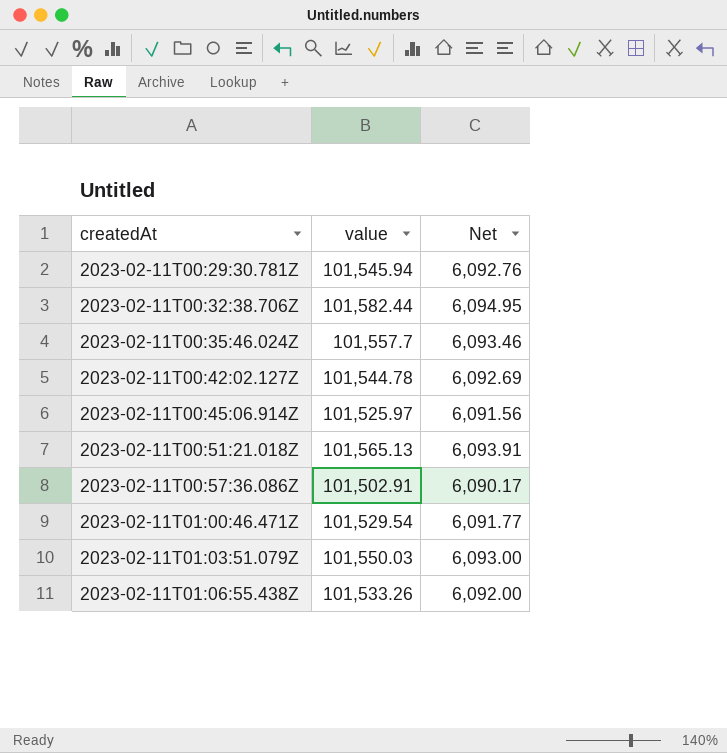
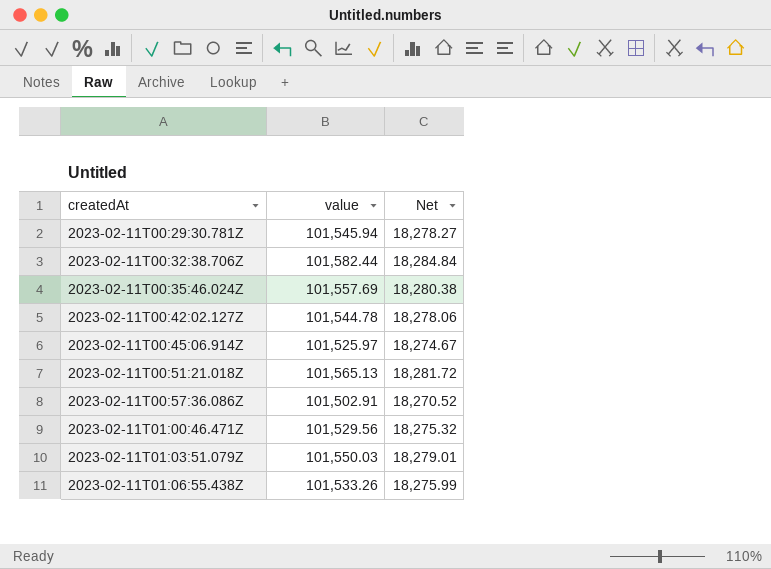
column Net | formula: [value] * 0.06 -> [value] * 0.18
2023-02-11T00:35:46.024Z | value: 101,557.7 -> 101,557.69
2023-02-11T01:00:46.471Z | value: 101,529.54 -> 101,529.56

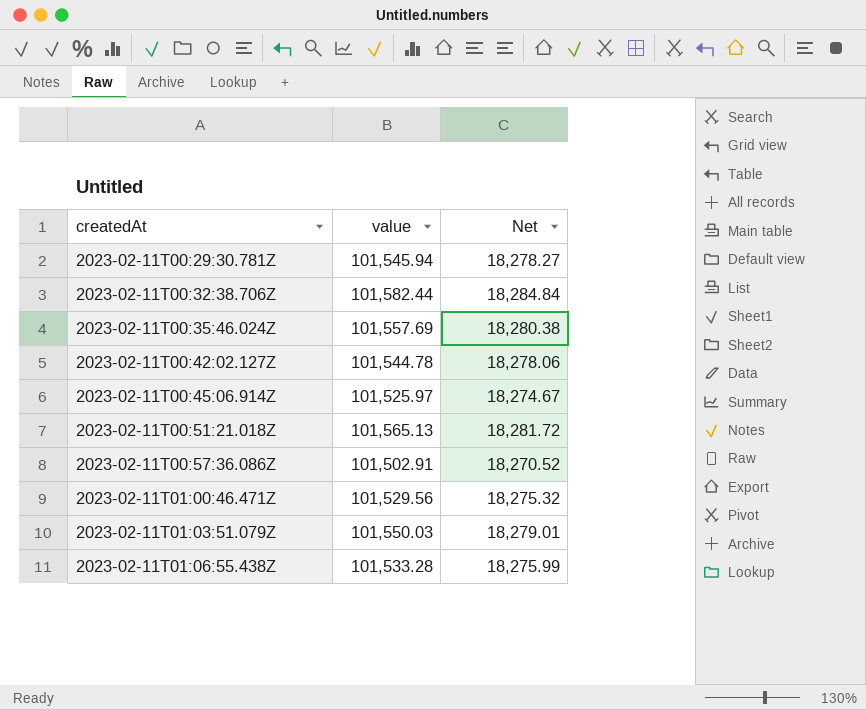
2023-02-11T01:06:55.438Z | value: 101,533.26 -> 101,533.28

